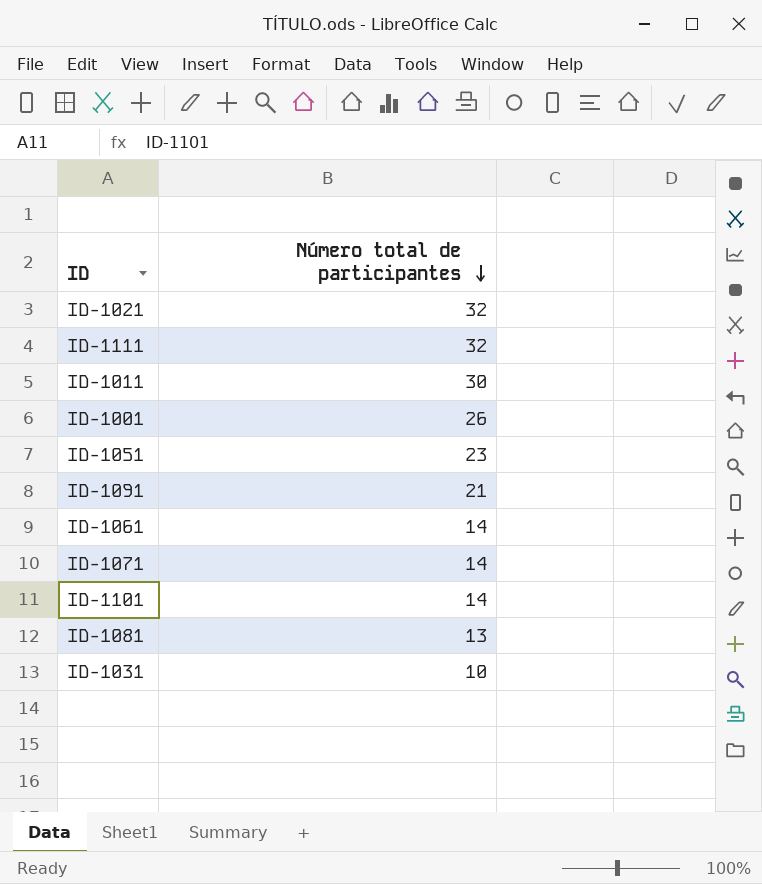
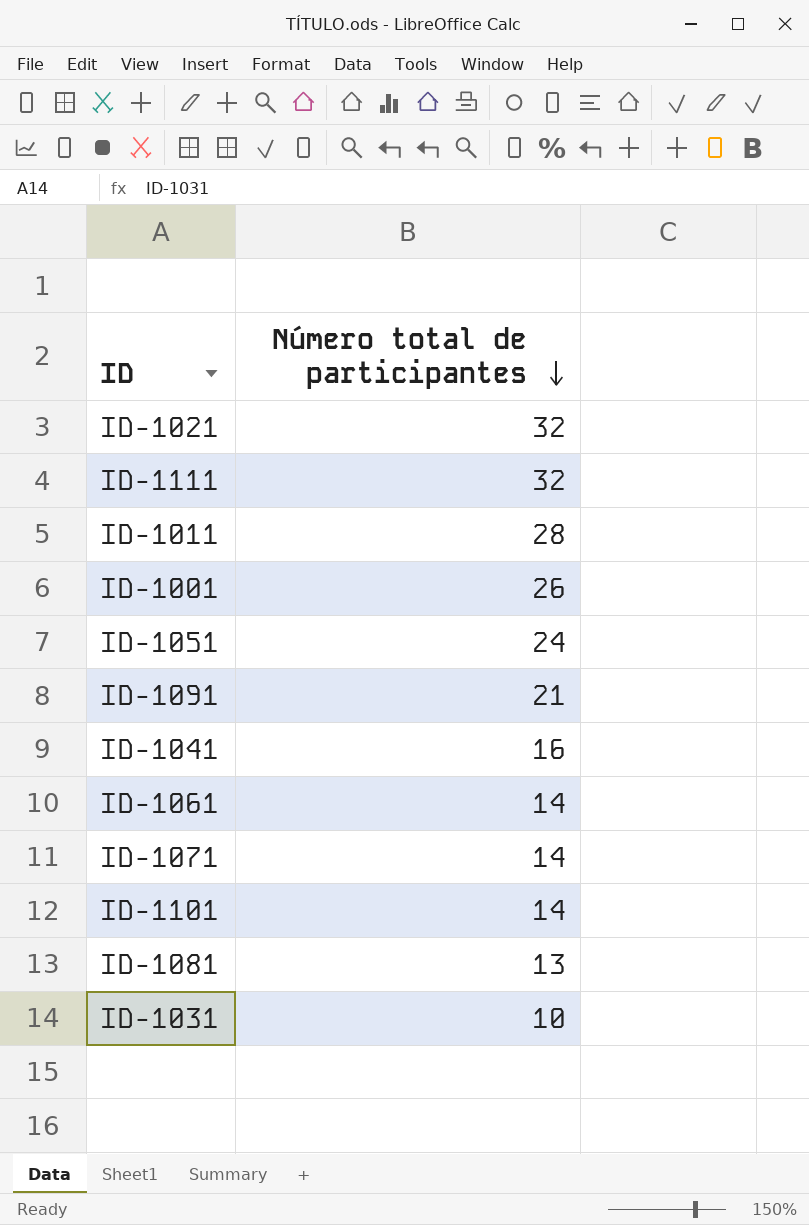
ID-1011 | Número total de participantes: 30 -> 28
ID-1051 | Número total de participantes: 23 -> 24
row ID-1041: none -> 16

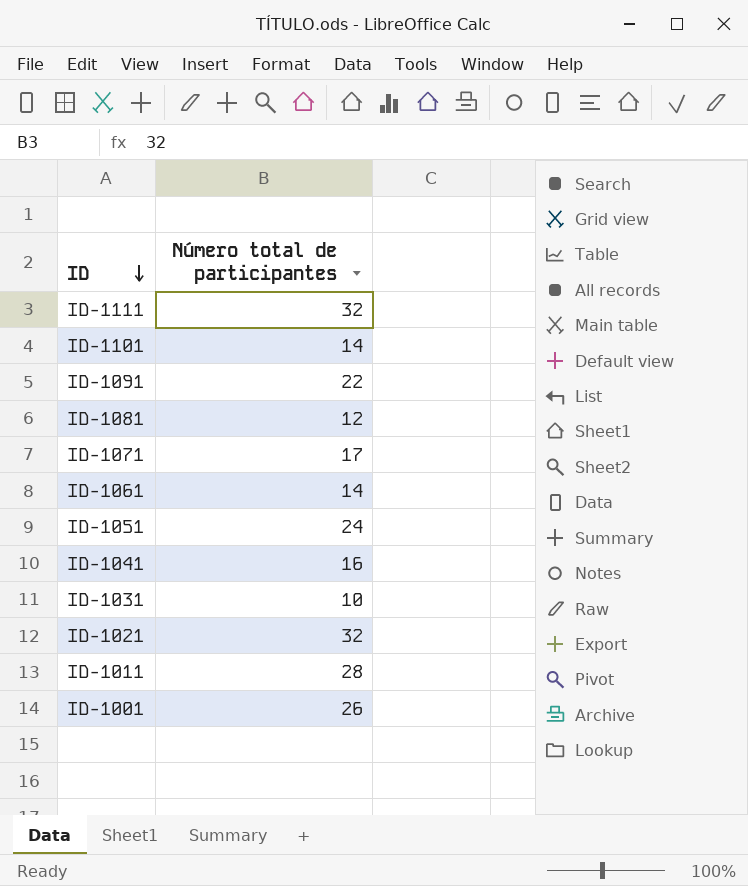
row order: Número total de participantes descending -> ID descending
ID-1091 | Número total de participantes: 21 -> 22
ID-1081 | Número total de participantes: 13 -> 12
ID-1071 | Número total de participantes: 14 -> 17

